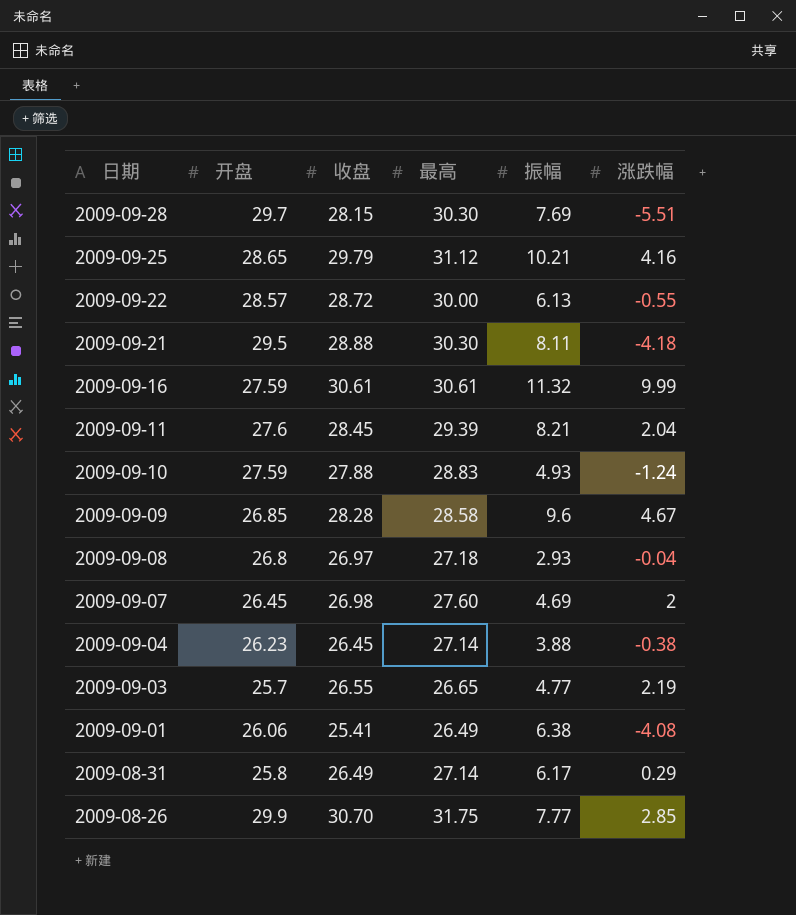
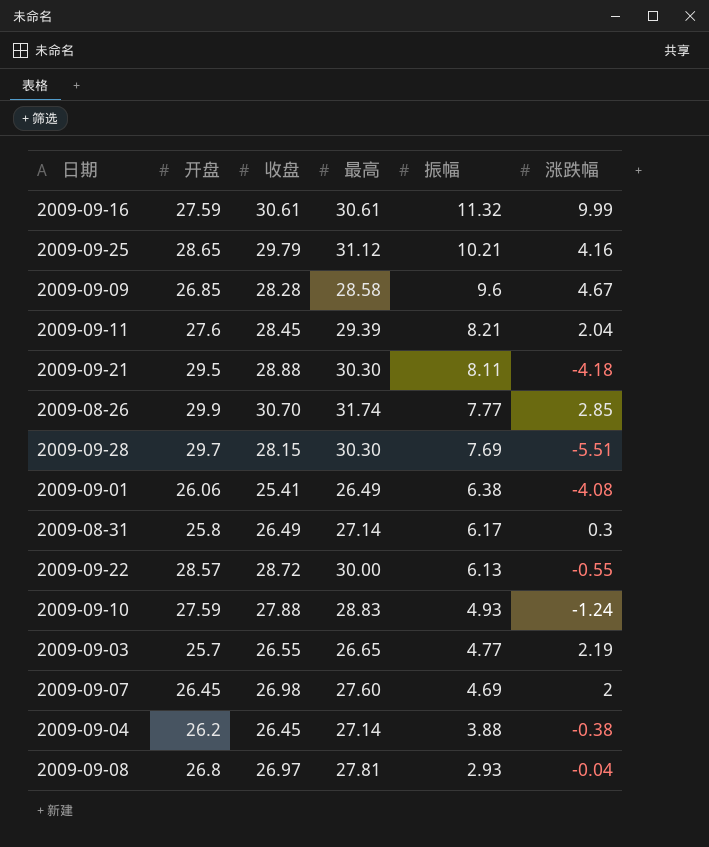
row order: 日期 descending -> 振幅 descending
2009-08-26 | 最高: 31.75 -> 31.74
2009-08-31 | 涨跌幅: 0.29 -> 0.3
2009-09-04 | 开盘: 26.23 -> 26.2
2009-09-08 | 最高: 27.18 -> 27.81

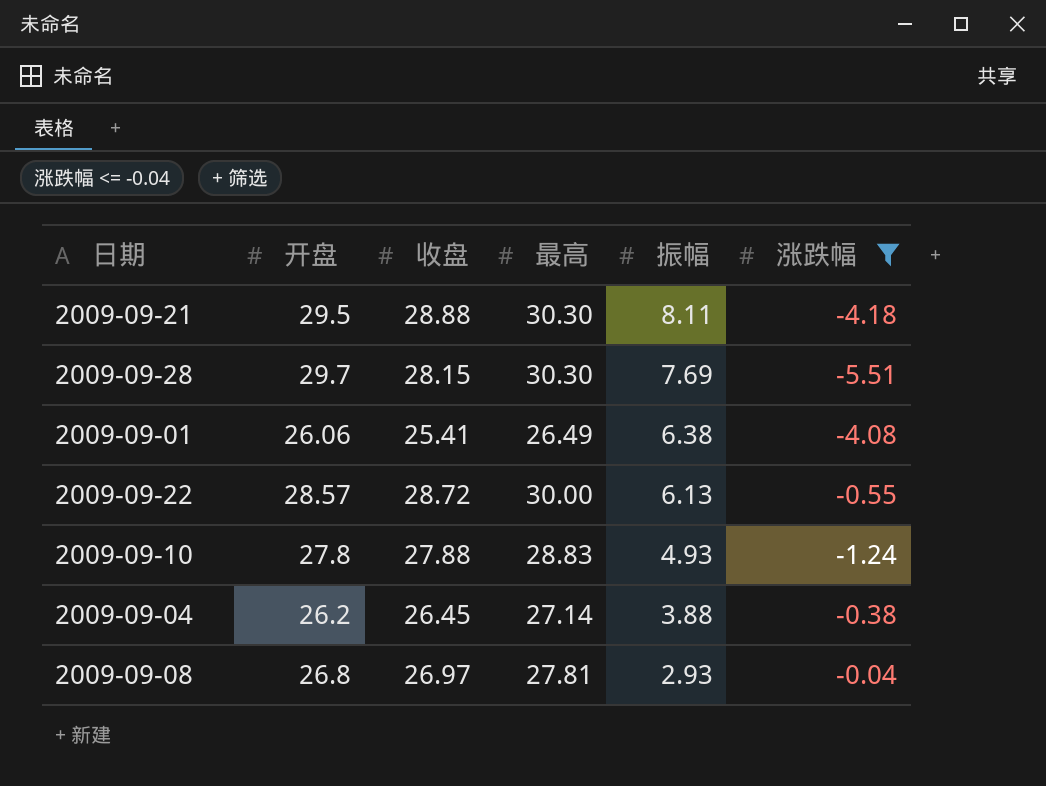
filter: none -> 涨跌幅 <= -0.04
2009-09-10 | 开盘: 27.59 -> 27.8

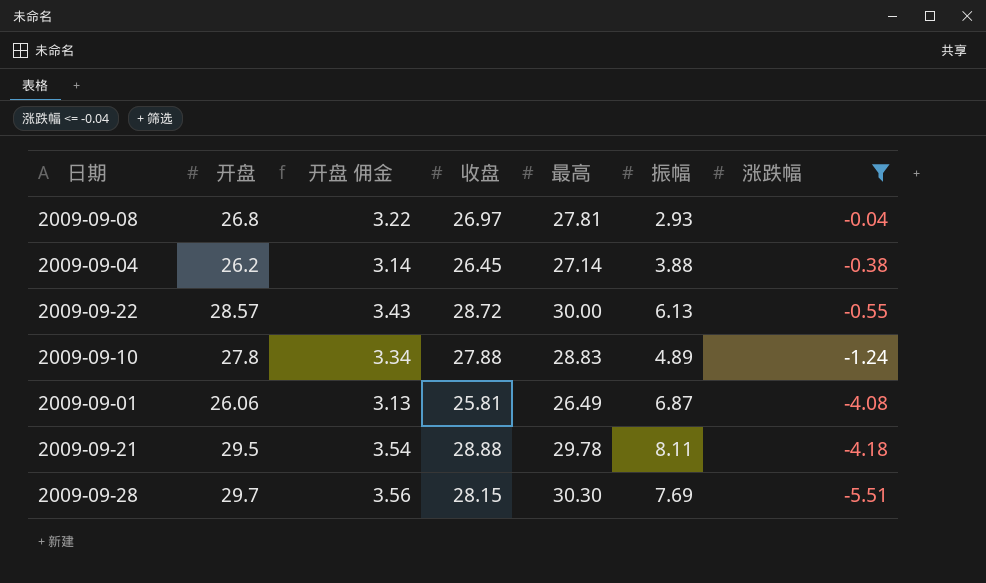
row order: 振幅 descending -> 涨跌幅 descending
column 开盘 佣金 | formula: none -> [开盘] * 0.12
2009-09-10 | 振幅: 4.93 -> 4.89
2009-09-01 | 收盘: 25.41 -> 25.81
2009-09-01 | 振幅: 6.38 -> 6.87
2009-09-21 | 最高: 30.30 -> 29.78

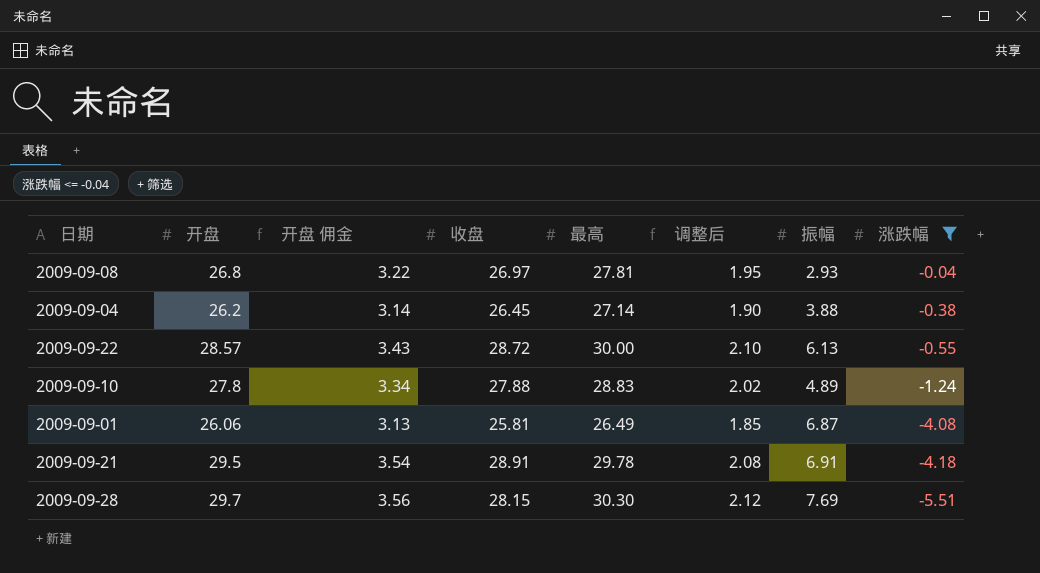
column 调整后 | formula: none -> [最高] * 0.07
2009-09-21 | 收盘: 28.88 -> 28.91
2009-09-21 | 振幅: 8.11 -> 6.91

